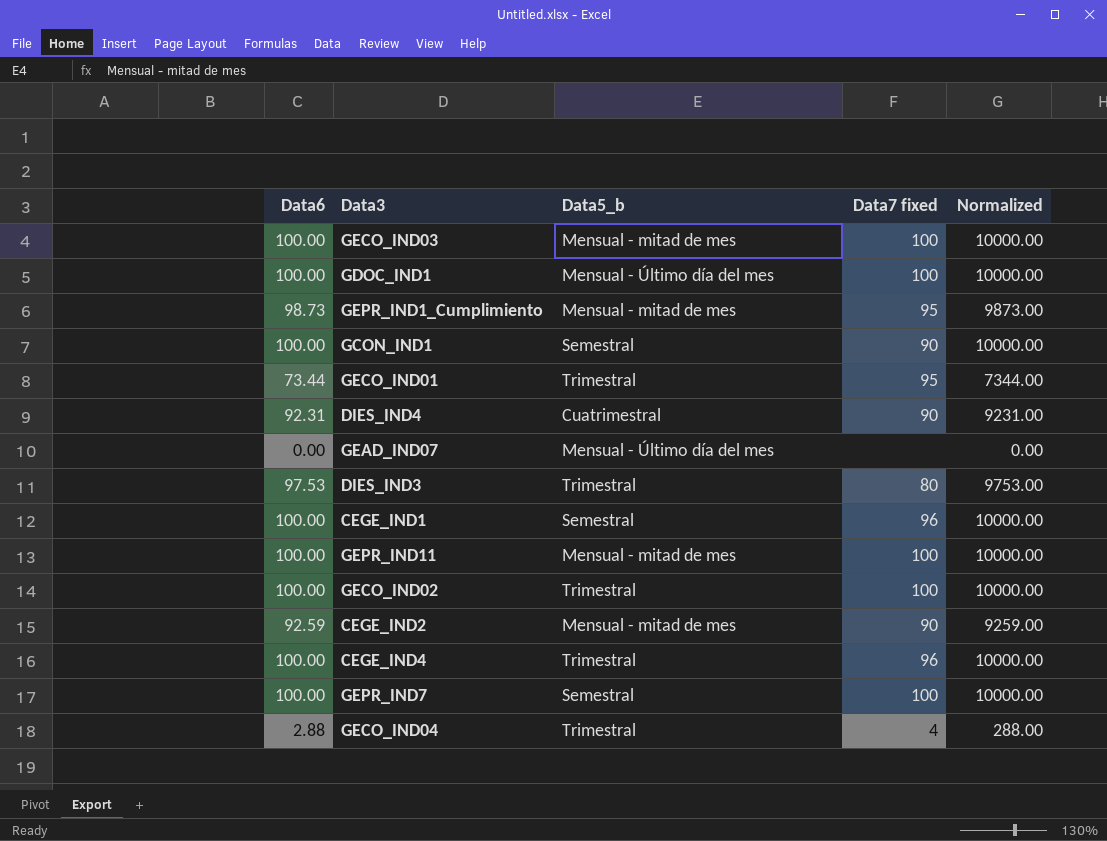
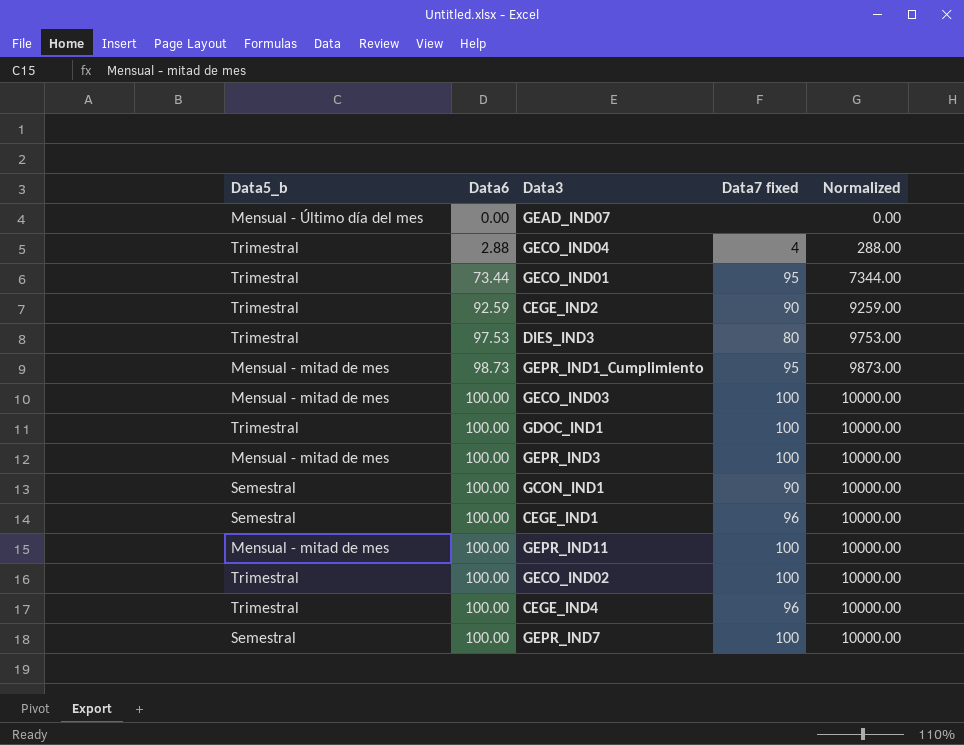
row order: none -> Data6 ascending
column Data5_b | position: 3 -> 1
row DIES_IND4: 92.31 | Cuatrimestral | 90 | 9231.00 -> none
CEGE_IND2 | Data5_b: Mensual - mitad de mes -> Trimestral
GDOC_IND1 | Data5_b: Mensual - Último día del mes -> Trimestral
row GEPR_IND3: none -> Mensual - mitad de mes | 100.00 | 100 | 10000.00

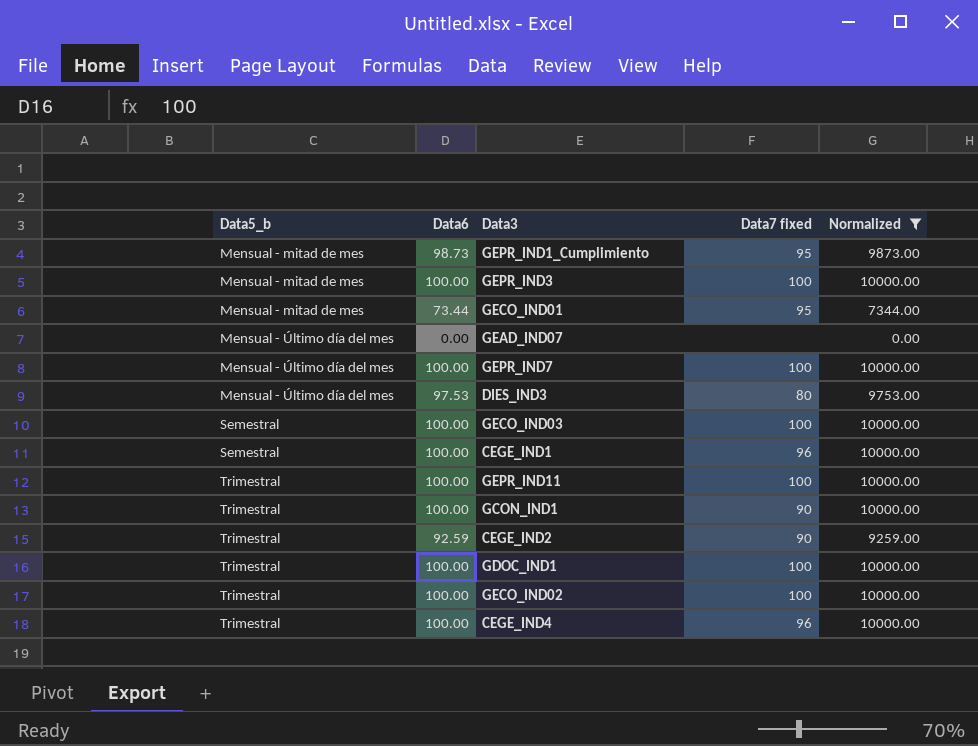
filter: none -> Normalized != 288.00
row order: Data6 ascending -> Data5_b ascending
GECO_IND01 | Data5_b: Trimestral -> Mensual - mitad de mes
GEPR_IND7 | Data5_b: Semestral -> Mensual - Último día del mes
DIES_IND3 | Data5_b: Trimestral -> Mensual - Último día del mes
GECO_IND03 | Data5_b: Mensual - mitad de mes -> Semestral
GEPR_IND11 | Data5_b: Mensual - mitad de mes -> Trimestral
GCON_IND1 | Data5_b: Semestral -> Trimestral

